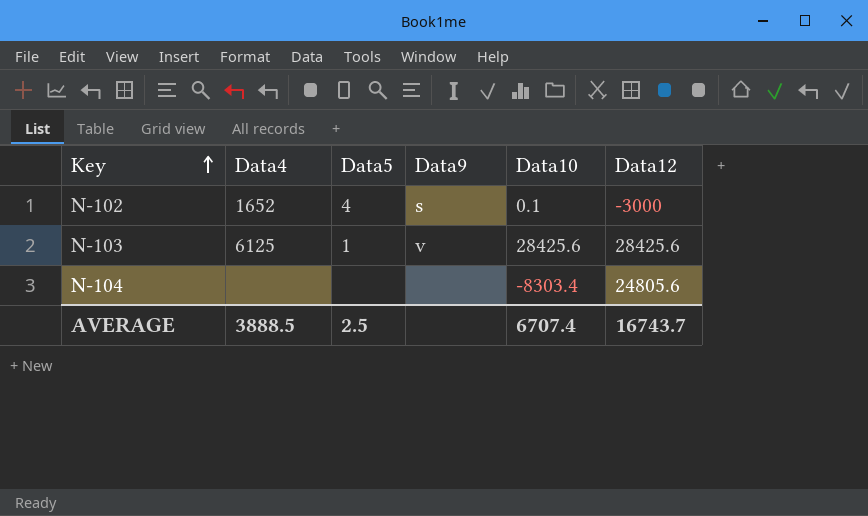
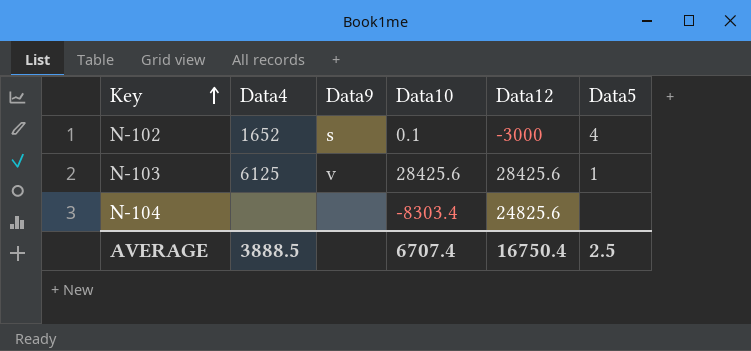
column Data5 | position: 3 -> 6
N-104 | Data12: 24805.6 -> 24825.6
AVERAGE | Data12: 16743.7 -> 16750.4

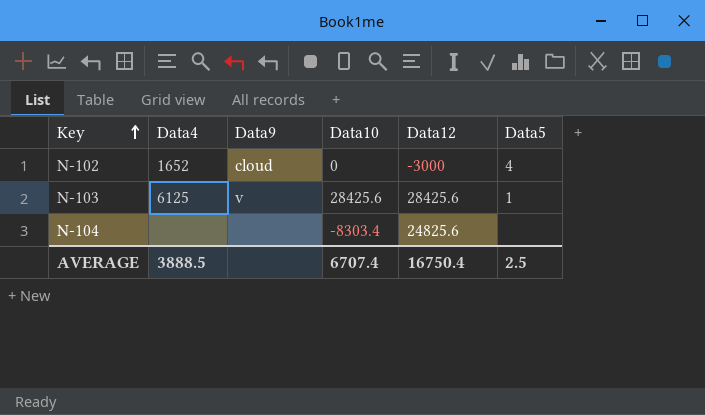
N-102 | Data9: s -> cloud
N-102 | Data10: 0.1 -> 0

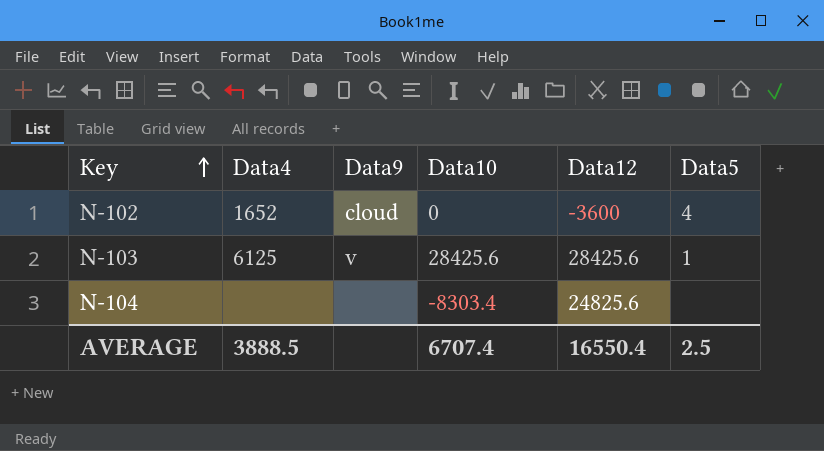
N-102 | Data12: -3000 -> -3600
AVERAGE | Data12: 16750.4 -> 16550.4

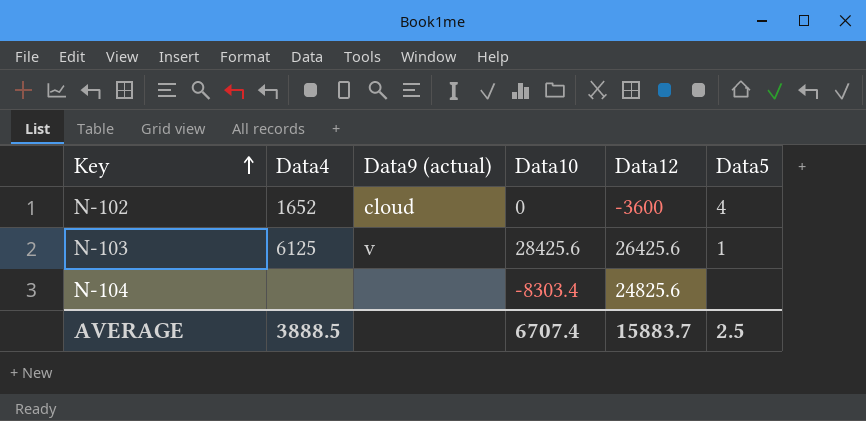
column name: Data9 -> Data9 (actual)
N-103 | Data12: 28425.6 -> 26425.6
AVERAGE | Data12: 16550.4 -> 15883.7

